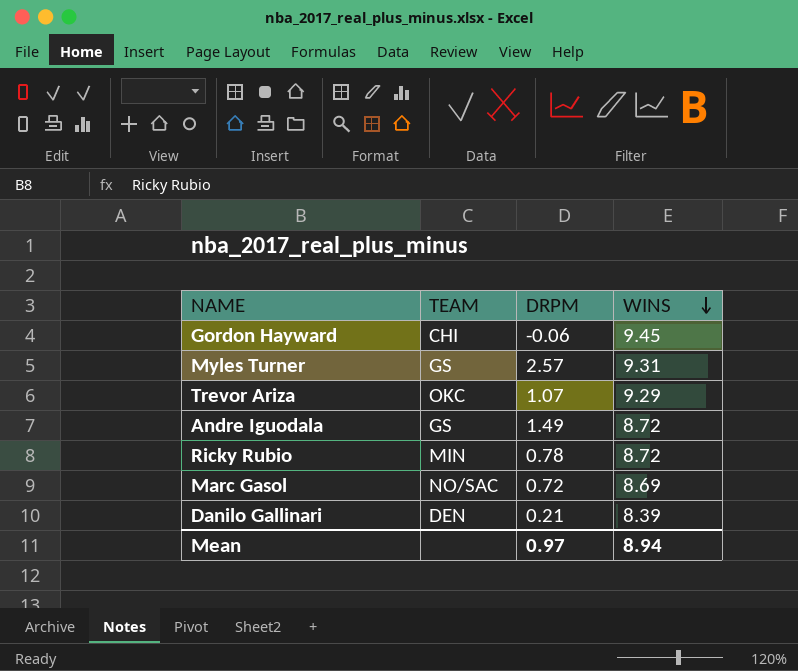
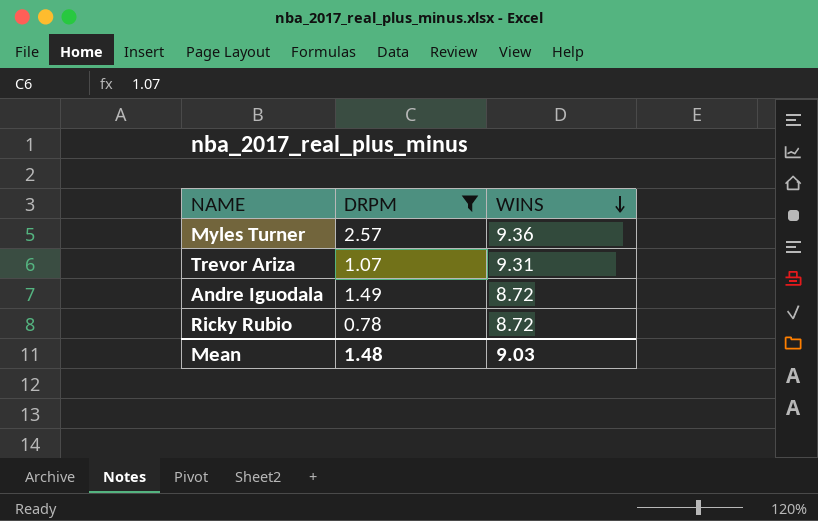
filter: none -> DRPM >= 0.78
column TEAM | position: 2 -> none
Myles Turner | WINS: 9.31 -> 9.36
Trevor Ariza | WINS: 9.29 -> 9.31
Mean | DRPM: 0.97 -> 1.48
Mean | WINS: 8.94 -> 9.03

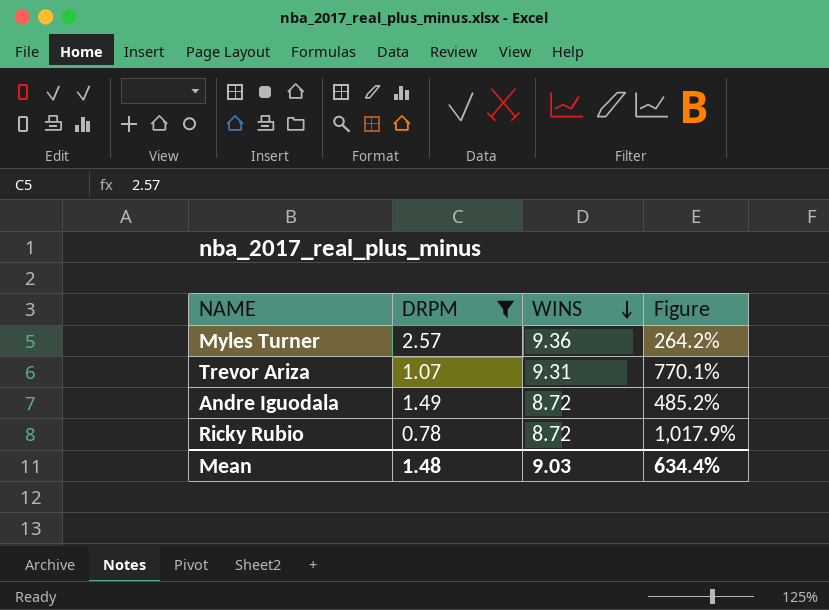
column Figure | formula: none -> ([WINS] - [DRPM]) / [DRPM]

